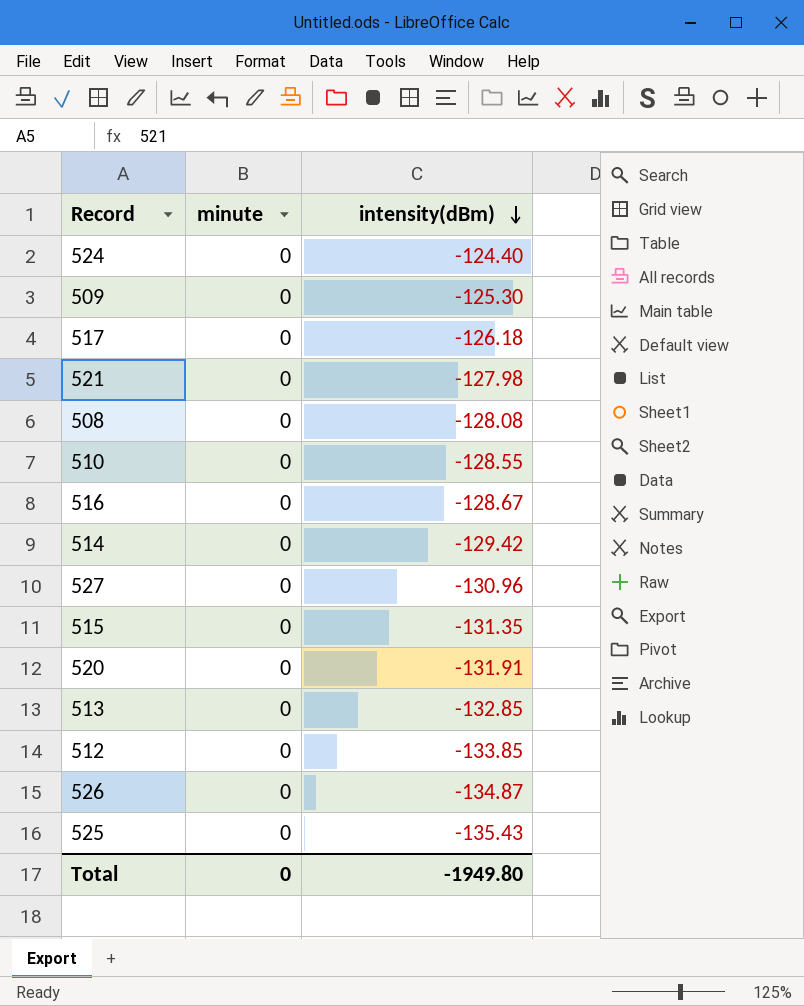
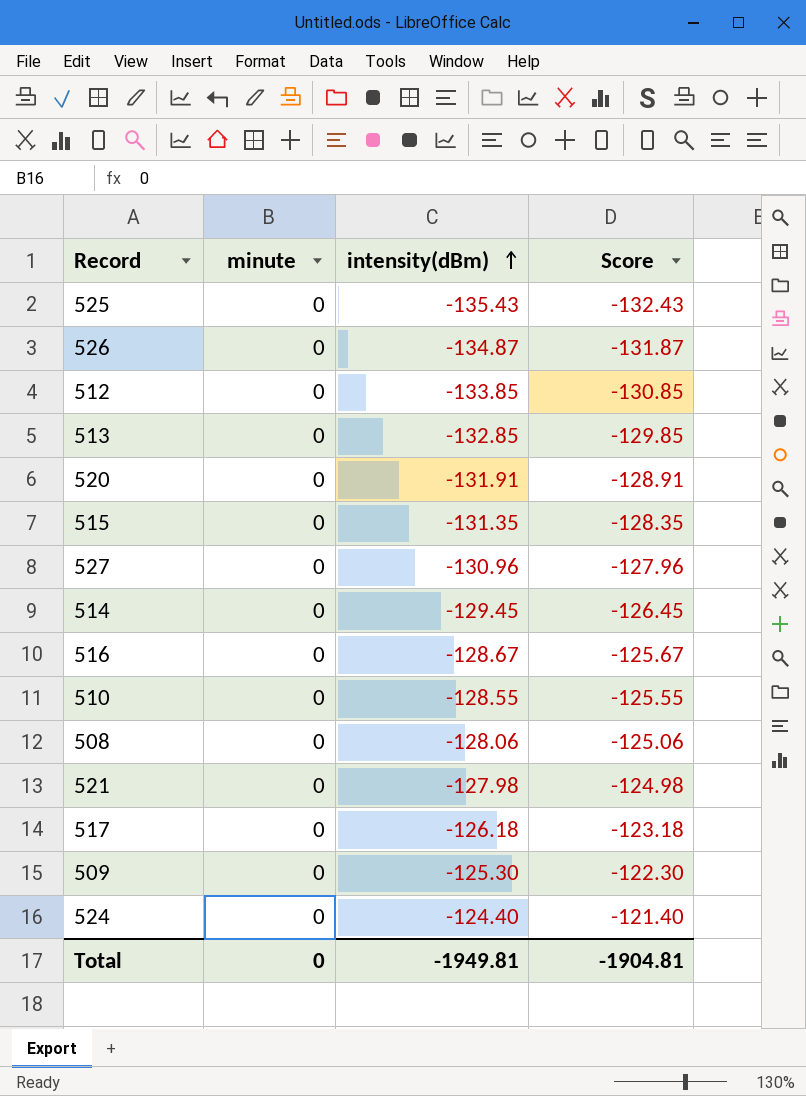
row order: intensity(dBm) descending -> intensity(dBm) ascending
column Score | formula: none -> [intensity(dBm)] + 3
514 | intensity(dBm): -129.42 -> -129.45
508 | intensity(dBm): -128.08 -> -128.06
Total | intensity(dBm): -1949.80 -> -1949.81

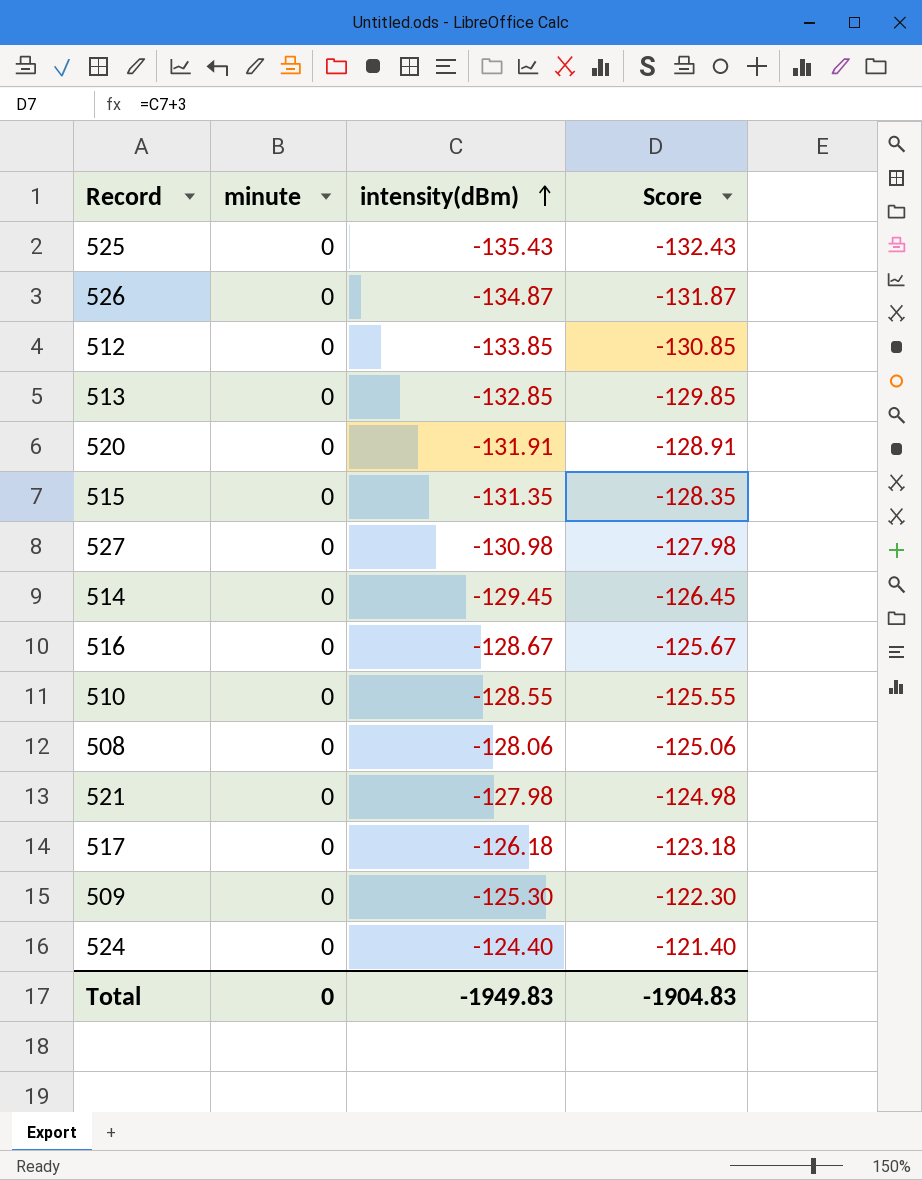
527 | intensity(dBm): -130.96 -> -130.98
527 | Score: -127.96 -> -127.98
Total | intensity(dBm): -1949.81 -> -1949.83
Total | Score: -1904.81 -> -1904.83

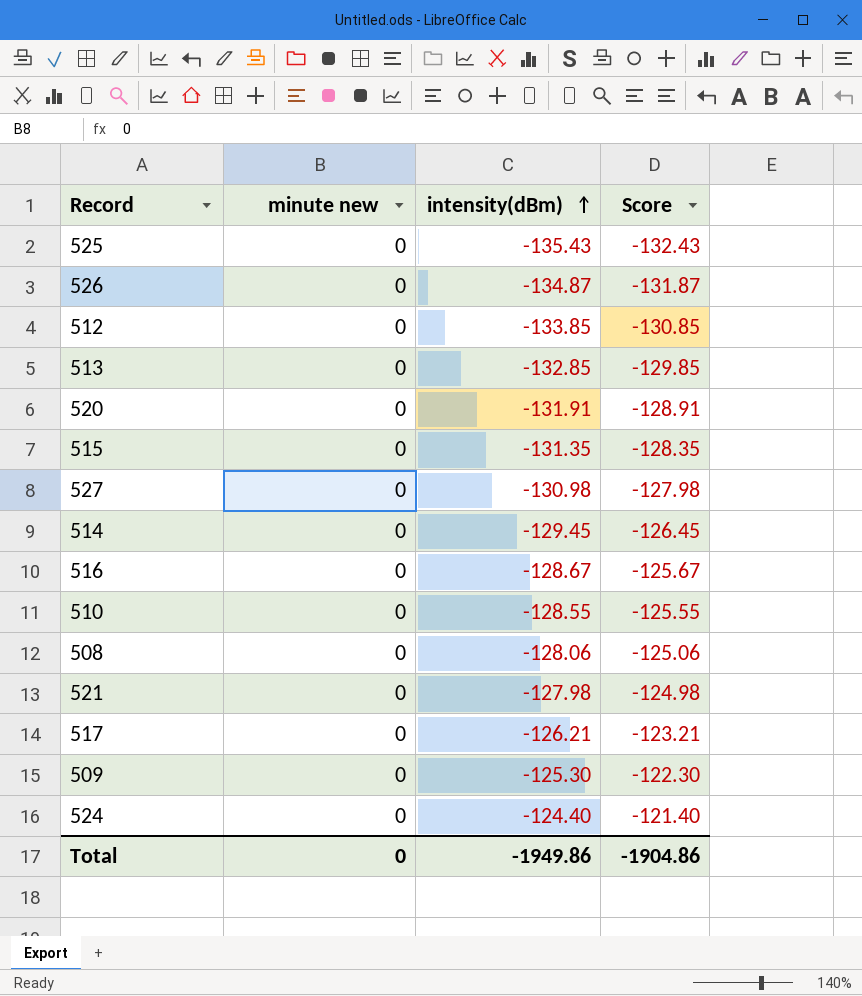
column name: minute -> minute new
517 | intensity(dBm): -126.18 -> -126.21
517 | Score: -123.18 -> -123.21
Total | intensity(dBm): -1949.83 -> -1949.86
Total | Score: -1904.83 -> -1904.86

